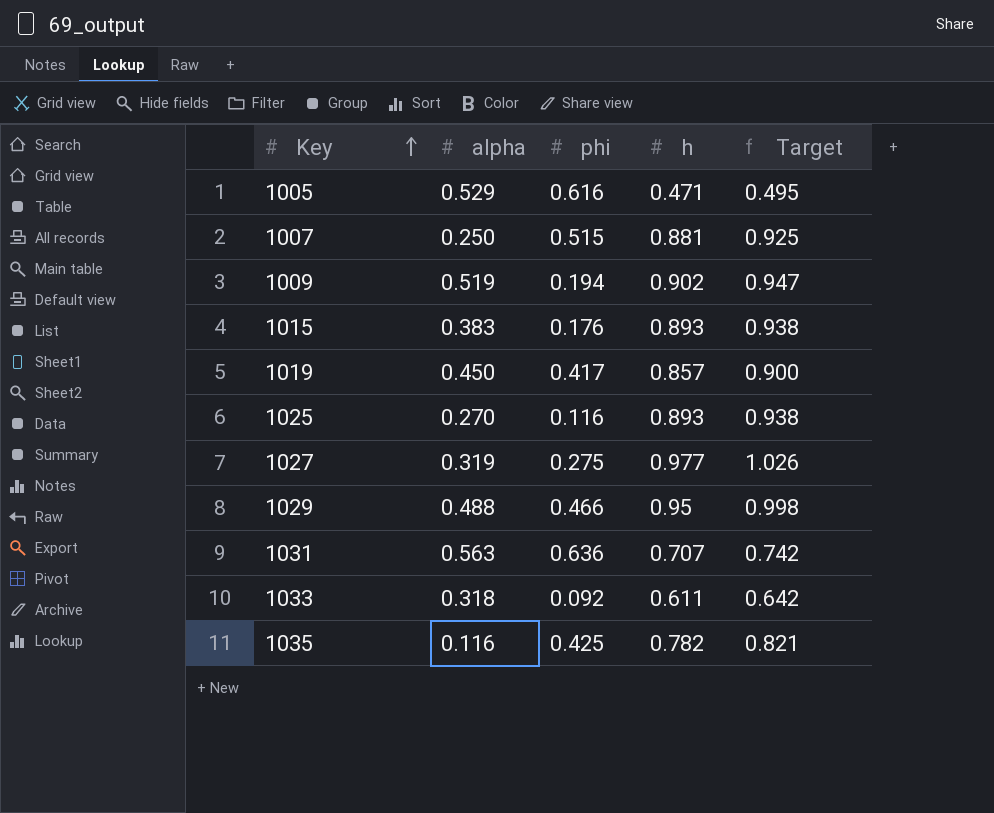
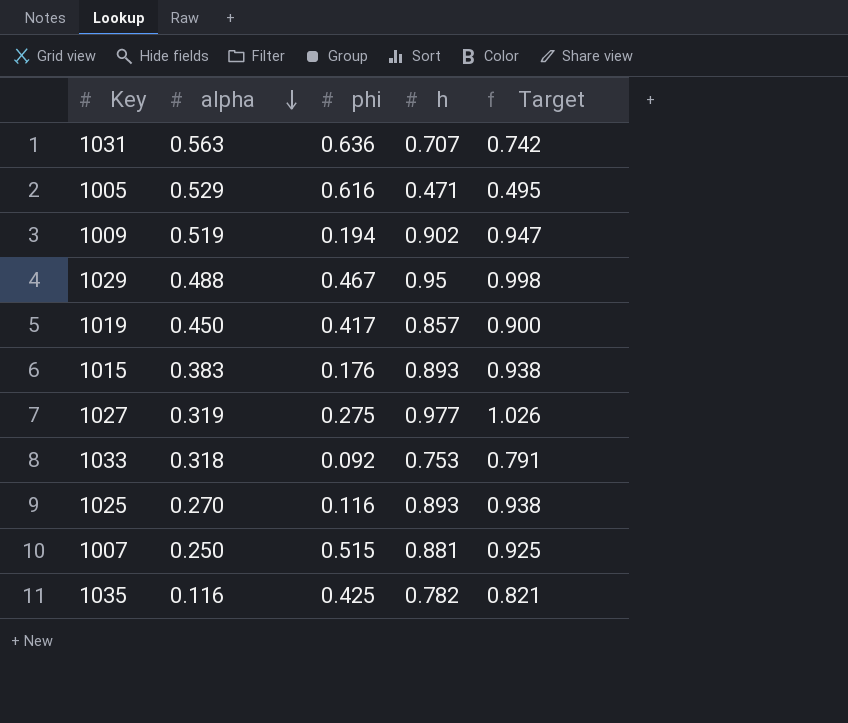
row order: Key ascending -> alpha descending
1029 | phi: 0.466 -> 0.467
1033 | h: 0.611 -> 0.753
1033 | Target: 0.642 -> 0.791

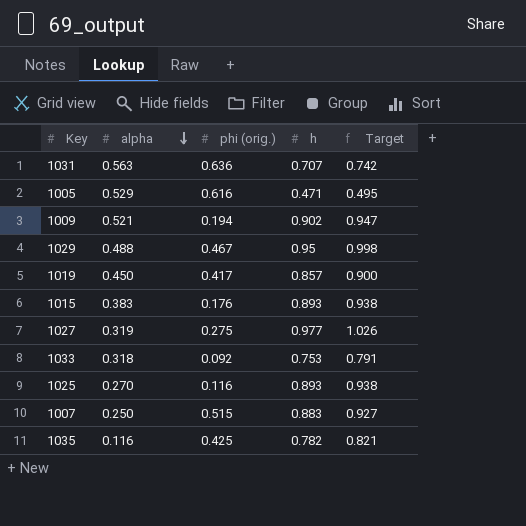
column name: phi -> phi (orig.)
1009 | alpha: 0.519 -> 0.521
1007 | h: 0.881 -> 0.883
1007 | Target: 0.925 -> 0.927

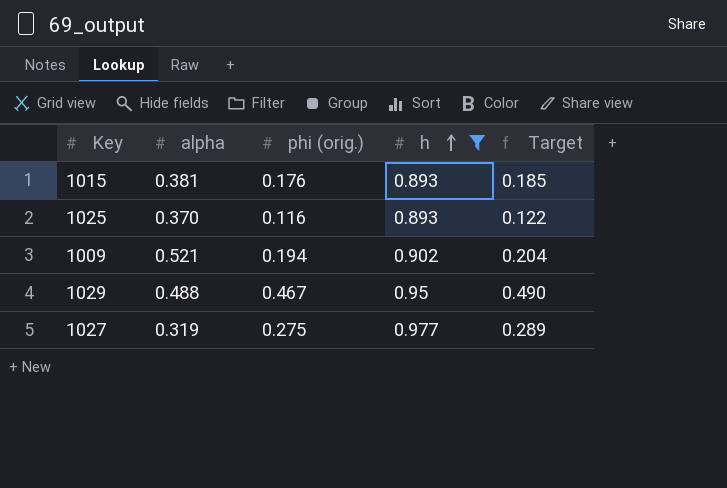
filter: none -> h >= 0.893
row order: alpha descending -> h ascending
column Target | formula: [h] * 1.05 -> [phi (orig.)] * 1.05
1015 | alpha: 0.383 -> 0.381
1025 | alpha: 0.270 -> 0.370

